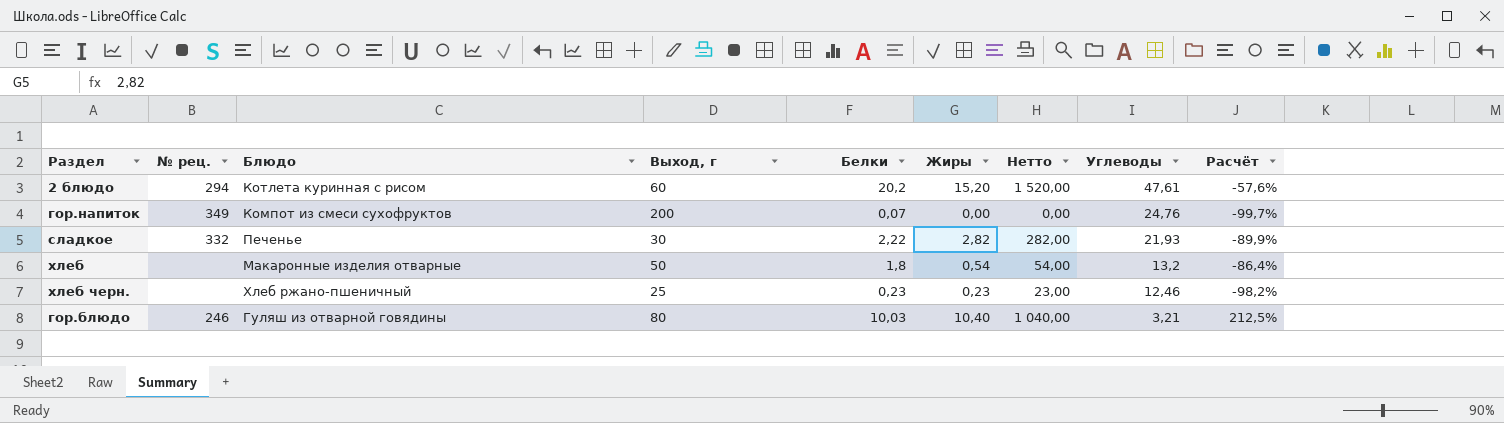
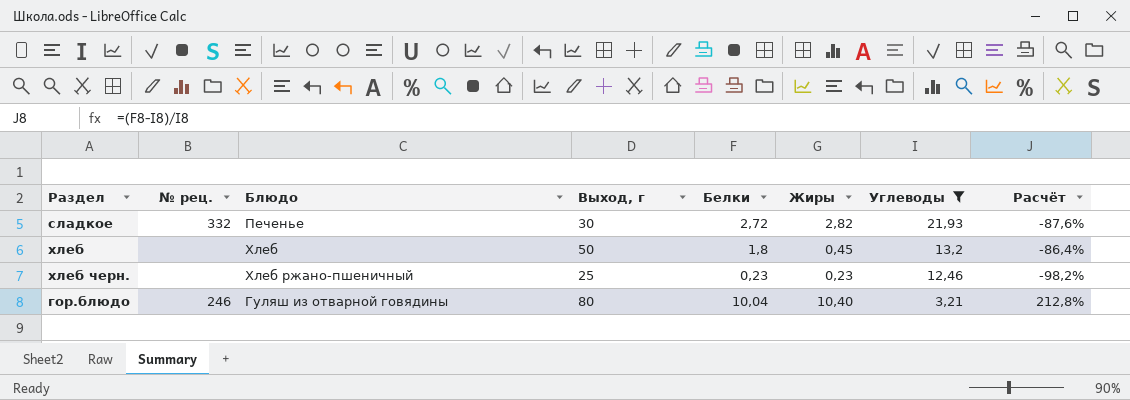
filter: none -> Углеводы <= 21,93
column Нетто | formula: [Жиры] * 100 -> none
сладкое | Белки: 2,22 -> 2,72
сладкое | Расчёт: -89,9% -> -87,6%
хлеб | Блюдо: Макаронные изделия отварные -> Хлеб
хлеб | Жиры: 0,54 -> 0,45
гор.блюдо | Белки: 10,03 -> 10,04
гор.блюдо | Расчёт: 212,5% -> 212,8%

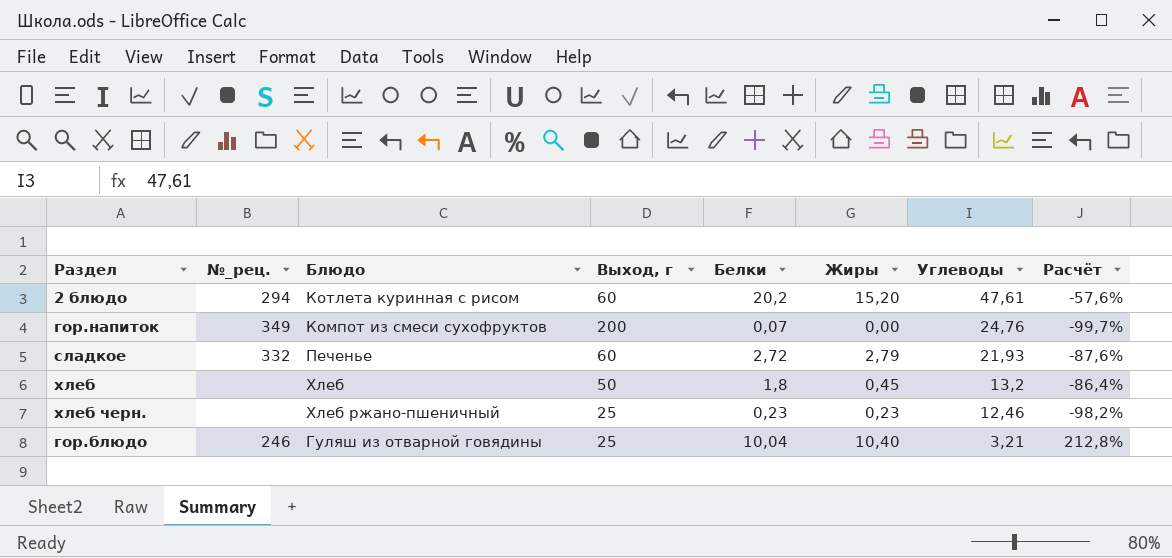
filter: Углеводы <= 21,93 -> none
column name: № рец. -> №_рец.
сладкое | Выход, г: 30 -> 60
сладкое | Жиры: 2,82 -> 2,79
гор.блюдо | Выход, г: 80 -> 25

